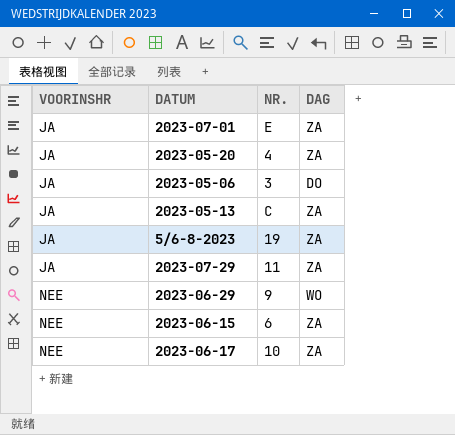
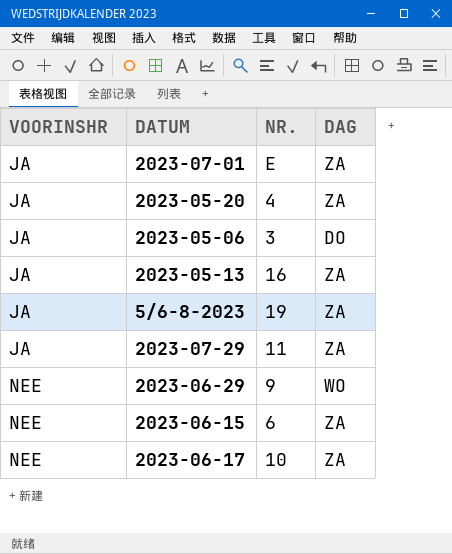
2023-05-13 | NR.: C -> 16

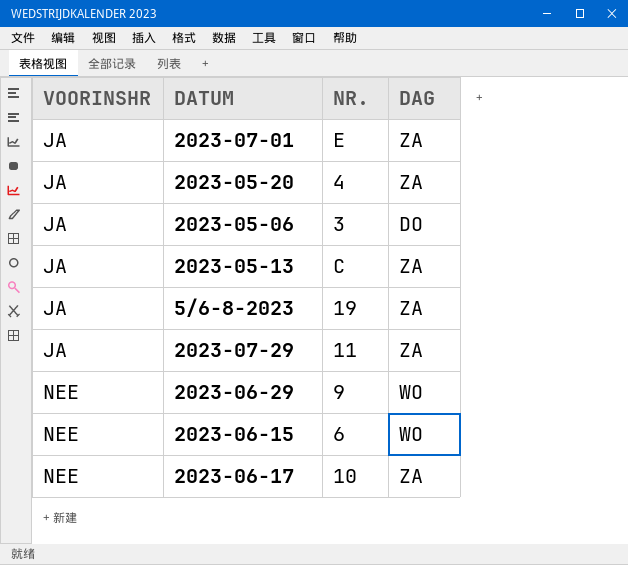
2023-05-13 | NR.: 16 -> C
2023-06-15 | DAG: ZA -> WO

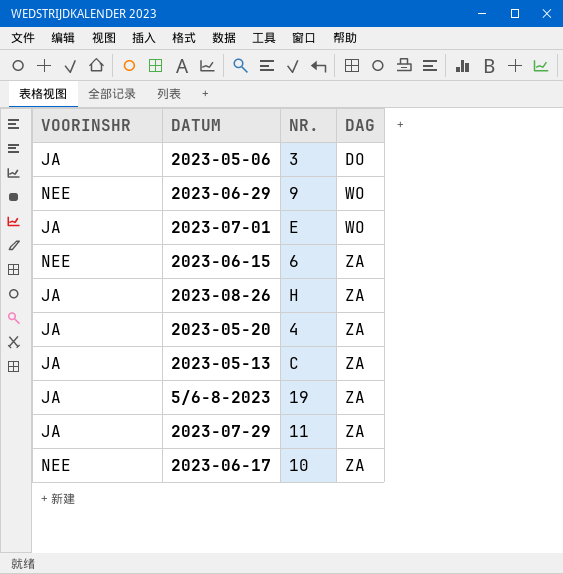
row order: VOORINSHR ascending -> DAG ascending
2023-07-01 | DAG: ZA -> WO
2023-06-15 | DAG: WO -> ZA
row 2023-08-26: none -> JA | H | ZA

